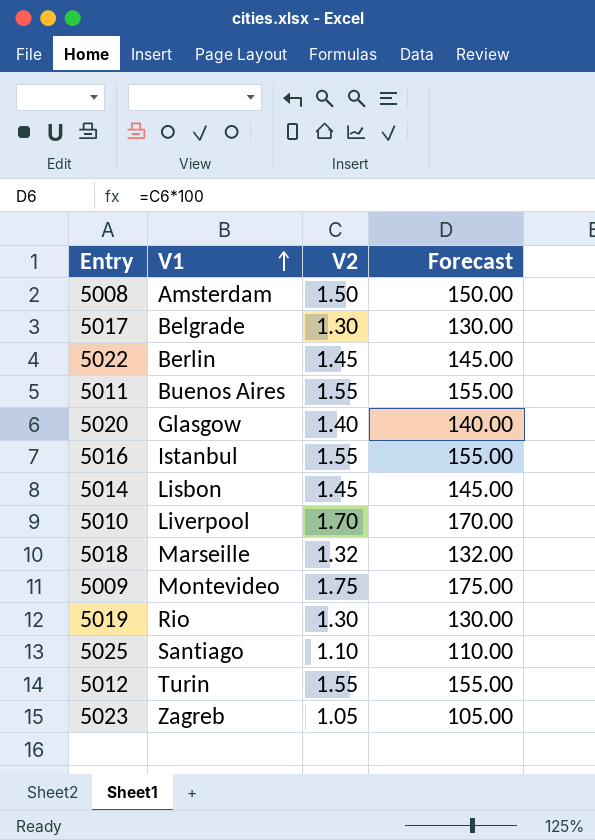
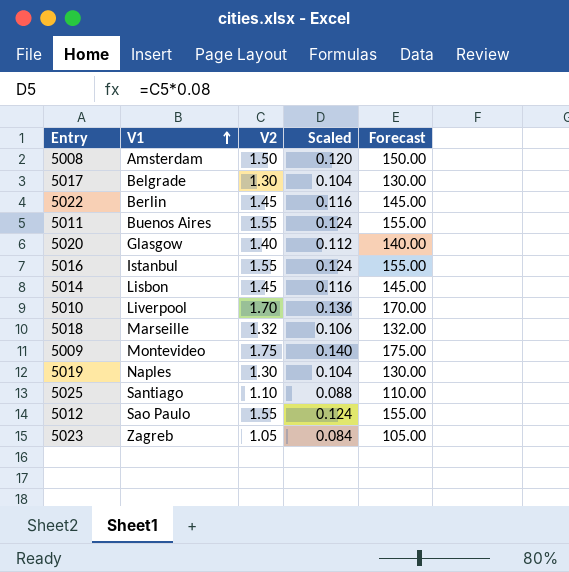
column Scaled | formula: none -> [V2] * 0.08
5019 | V1: Rio -> Naples
5012 | V1: Turin -> Sao Paulo

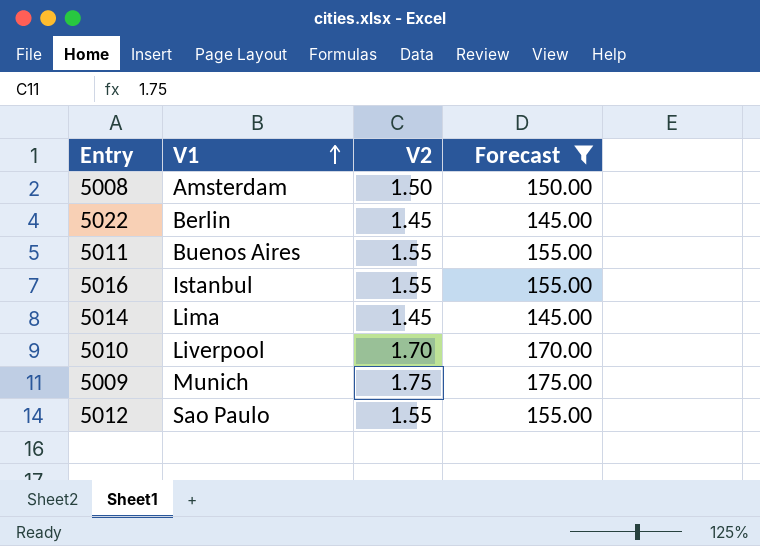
filter: none -> Forecast >= 145.00
column Scaled | formula: [V2] * 0.08 -> none
5014 | V1: Lisbon -> Lima
5009 | V1: Montevideo -> Munich

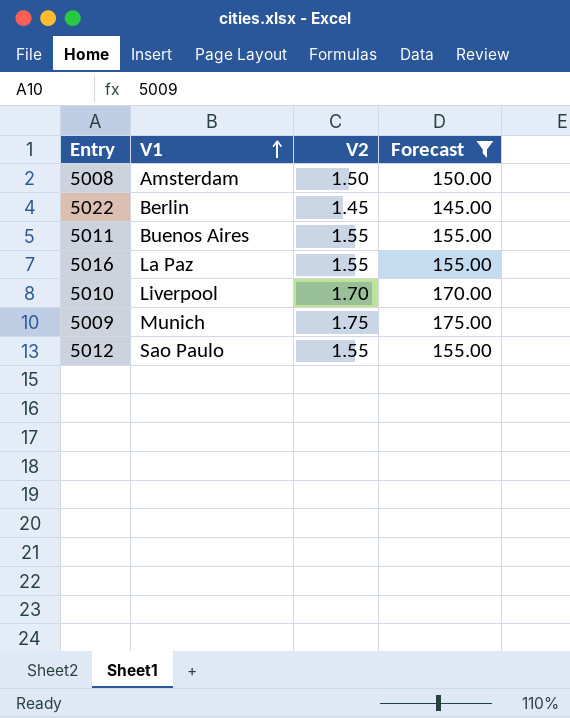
row 5014: Lima | 1.45 | 145.00 -> none
5016 | V1: Istanbul -> La Paz

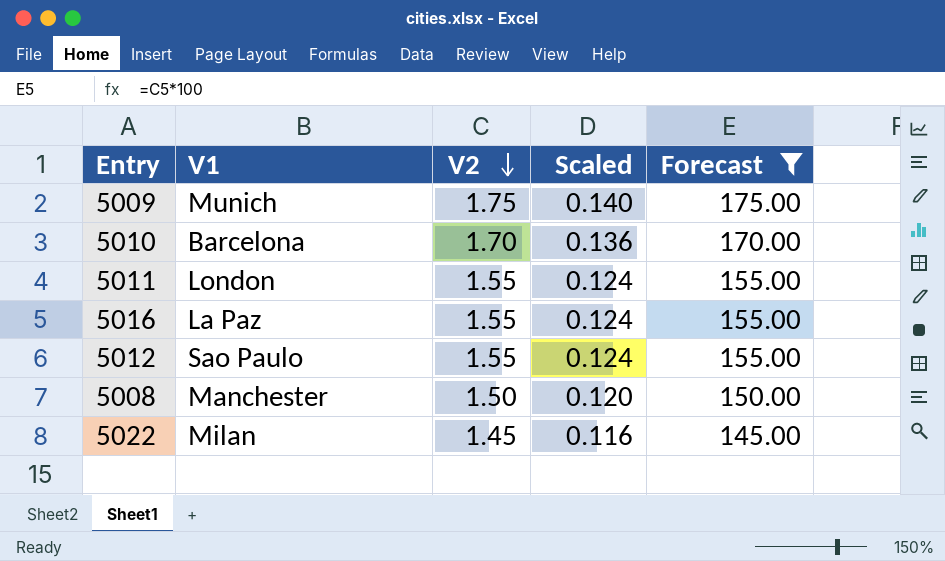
row order: V1 ascending -> V2 descending
column Scaled | formula: none -> [V2] * 0.08
5010 | V1: Liverpool -> Barcelona
5011 | V1: Buenos Aires -> London
5008 | V1: Amsterdam -> Manchester
5022 | V1: Berlin -> Milan

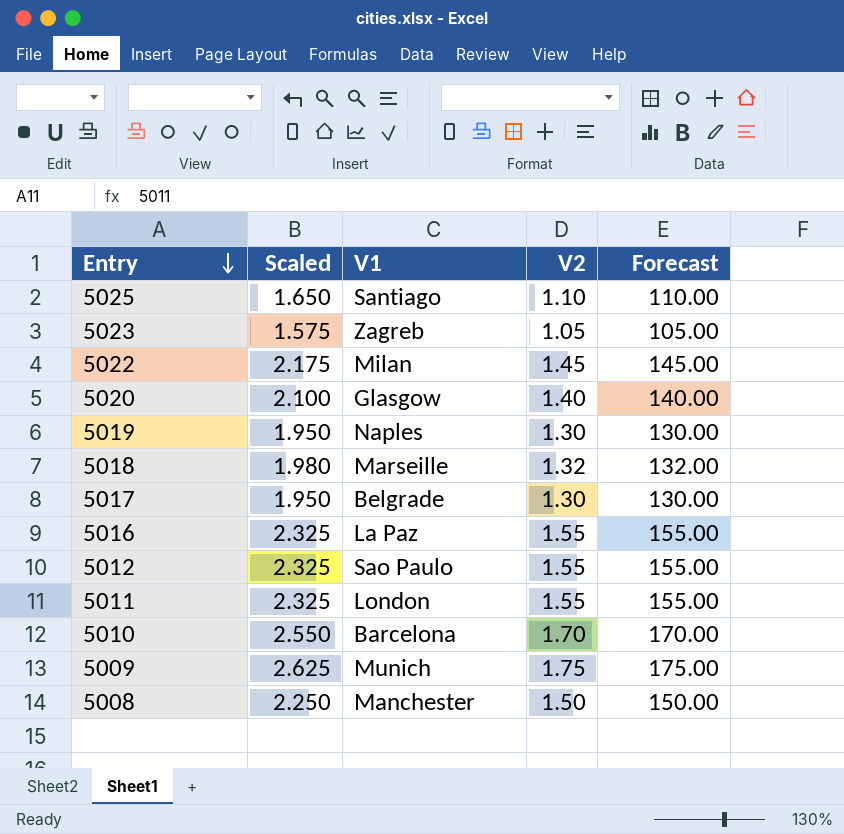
filter: Forecast >= 145.00 -> none
row order: V2 descending -> Entry descending
column Scaled | formula: [V2] * 0.08 -> [V2] * 1.5
column Scaled | position: 4 -> 2

